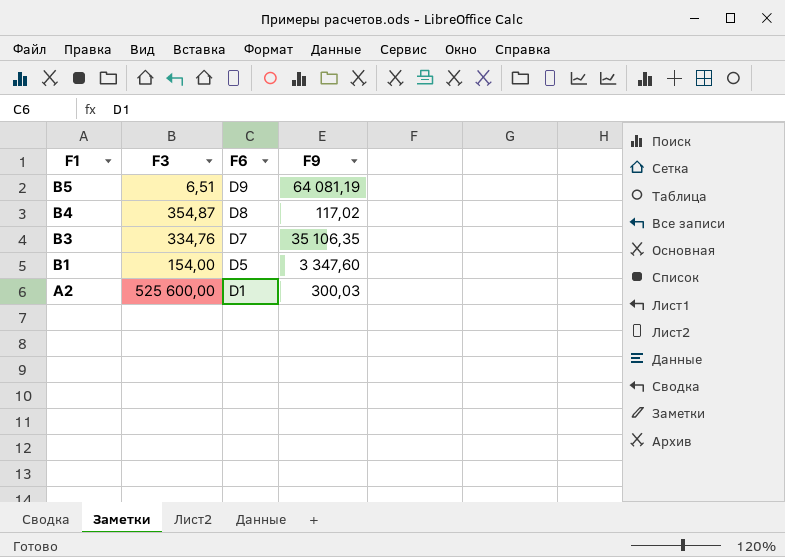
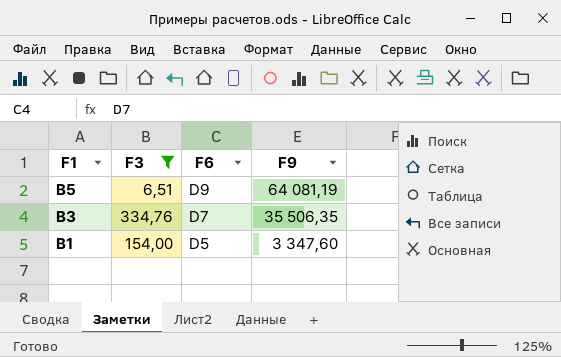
filter: none -> F3 <= 334,76
B3 | F9: 35 106,35 -> 35 506,35

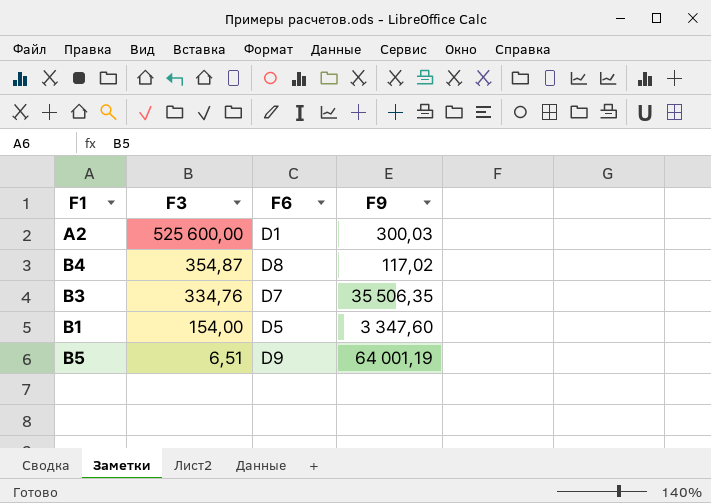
filter: F3 <= 334,76 -> none
row order: F1 descending -> F3 descending
B5 | F9: 64 081,19 -> 64 001,19

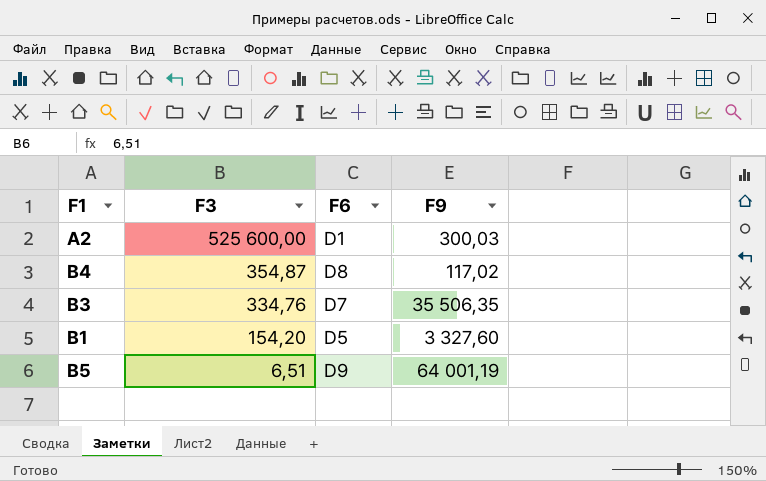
B1 | F3: 154,00 -> 154,20
B1 | F9: 3 347,60 -> 3 327,60

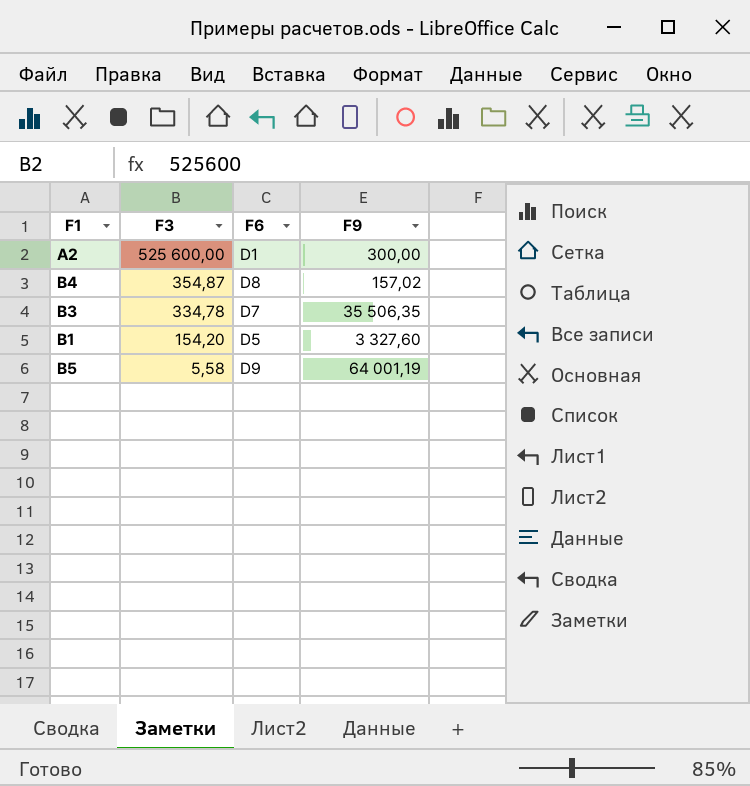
A2 | F9: 300,03 -> 300,00
B4 | F9: 117,02 -> 157,02
B3 | F3: 334,76 -> 334,78
B5 | F3: 6,51 -> 5,58

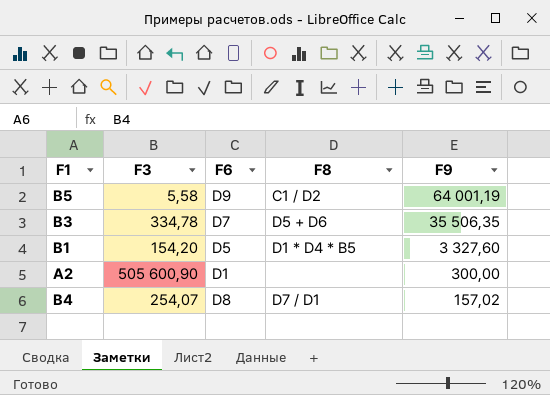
row order: F3 descending -> F9 descending
column F8 | position: none -> 4
A2 | F3: 525 600,00 -> 505 600,90
B4 | F3: 354,87 -> 254,07

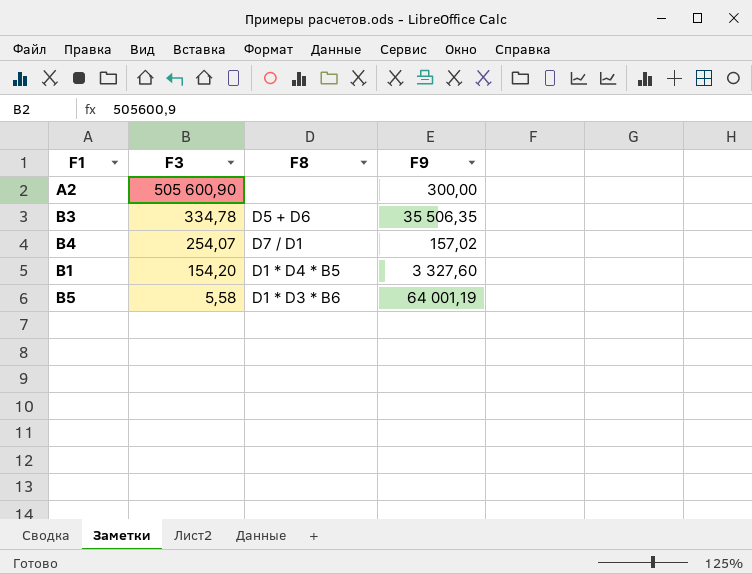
row order: F9 descending -> F3 descending
column F6 | position: 3 -> none
B5 | F8: C1 / D2 -> D1 * D3 * B6

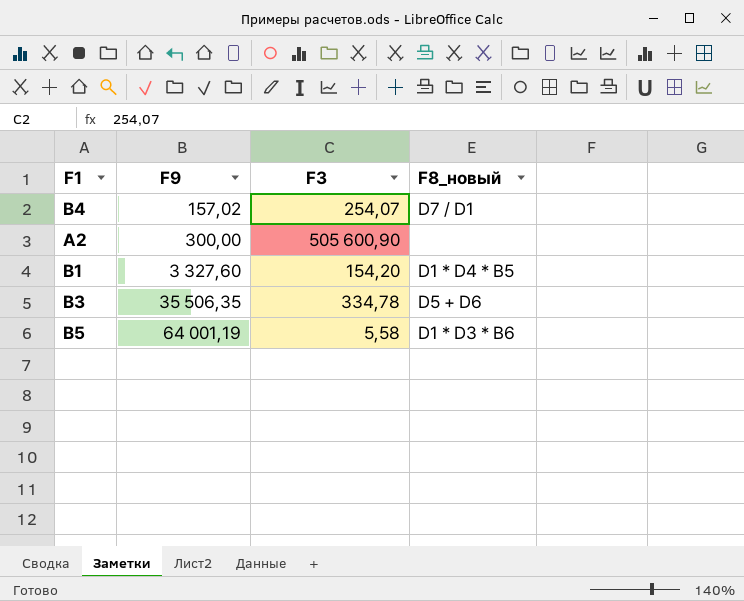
row order: F3 descending -> F9 ascending
column F9 | position: 4 -> 2
column name: F8 -> F8_новый

